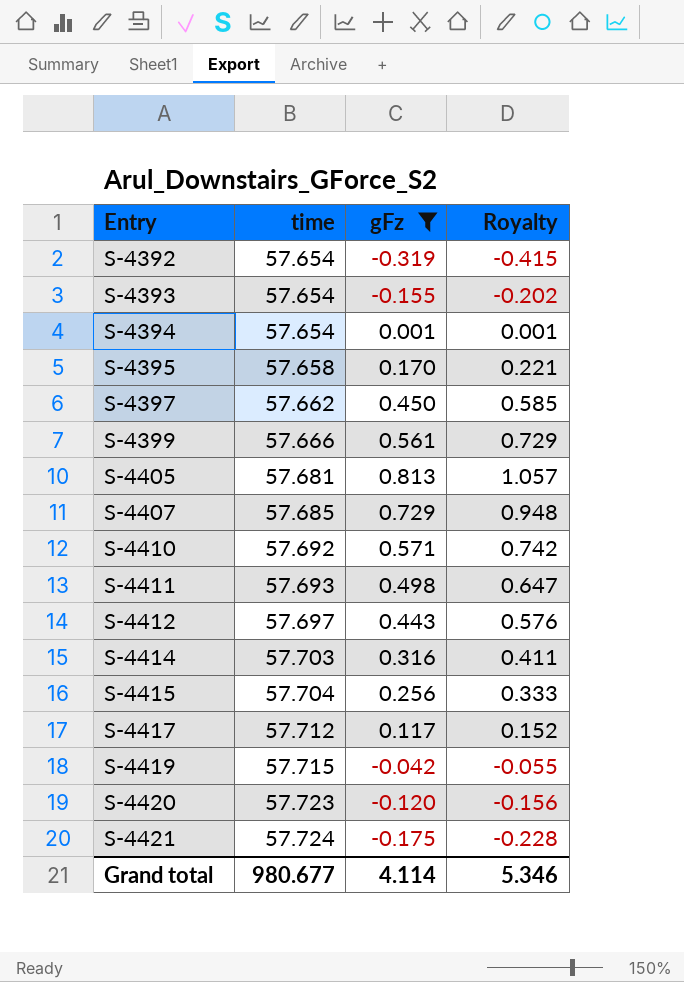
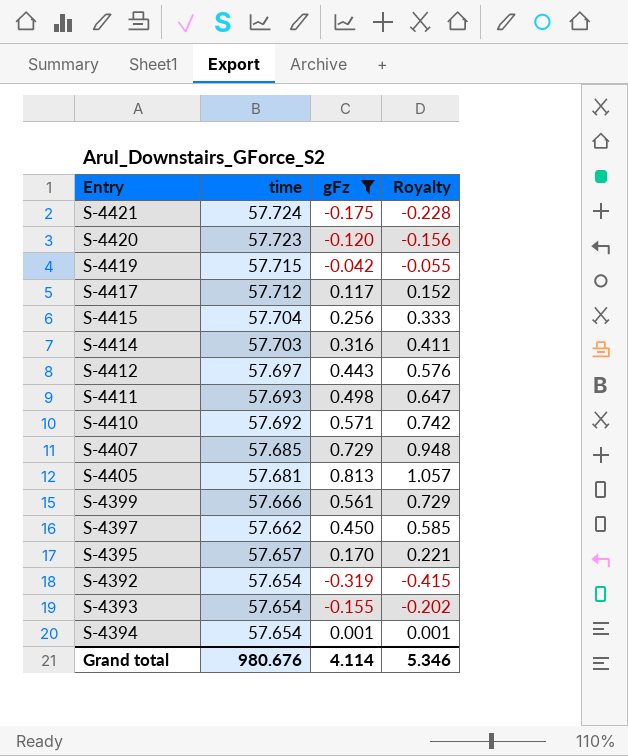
row order: Entry ascending -> time descending
S-4395 | time: 57.658 -> 57.657
Grand total | time: 980.677 -> 980.676

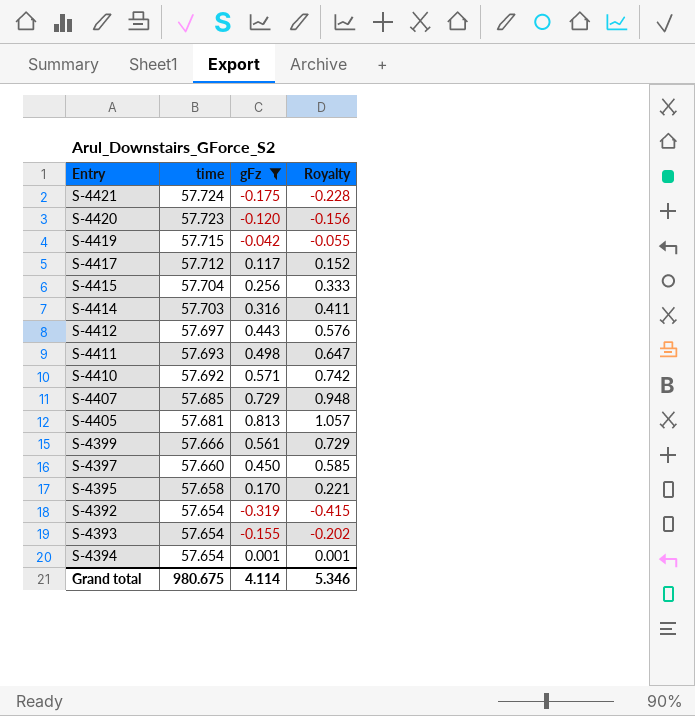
S-4397 | time: 57.662 -> 57.660
S-4395 | time: 57.657 -> 57.658
Grand total | time: 980.676 -> 980.675

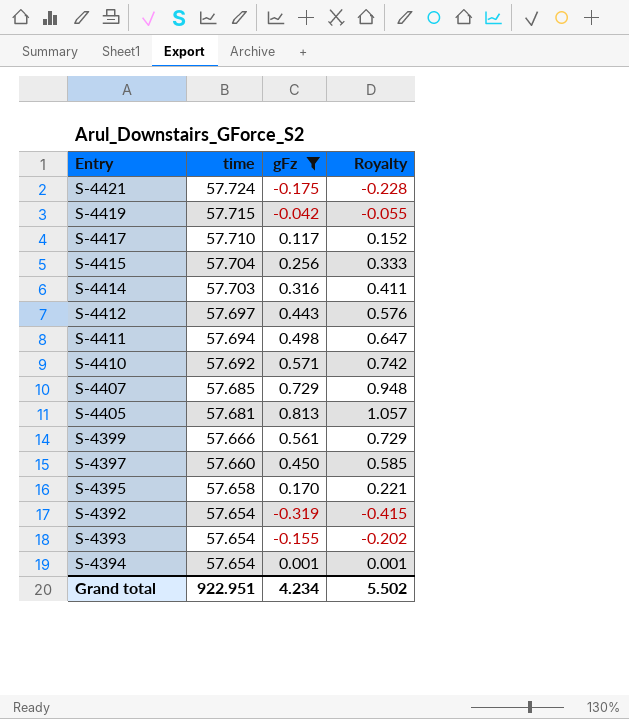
row S-4420: 57.723 | -0.120 | -0.156 -> none
S-4417 | time: 57.712 -> 57.710
S-4411 | time: 57.693 -> 57.694
Grand total | time: 980.675 -> 922.951
Grand total | gFz: 4.114 -> 4.234
Grand total | Royalty: 5.346 -> 5.502

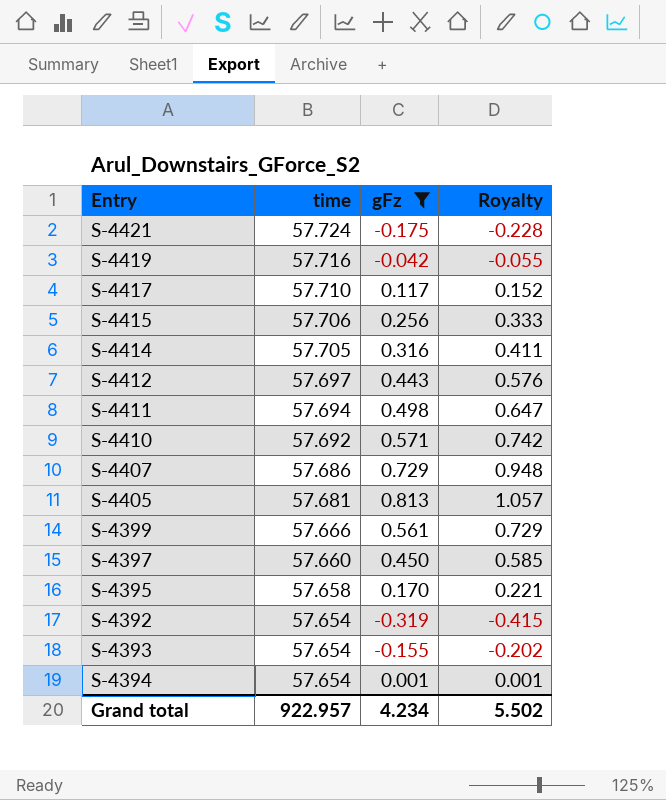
S-4419 | time: 57.715 -> 57.716
S-4415 | time: 57.704 -> 57.706
S-4414 | time: 57.703 -> 57.705
S-4407 | time: 57.685 -> 57.686
Grand total | time: 922.951 -> 922.957

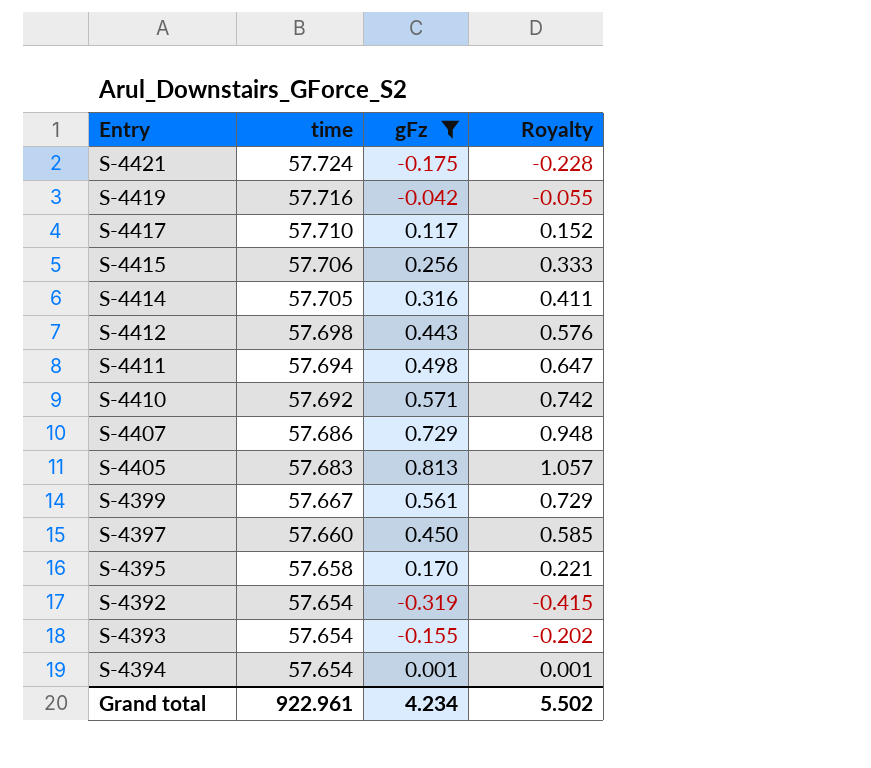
S-4412 | time: 57.697 -> 57.698
S-4405 | time: 57.681 -> 57.683
S-4399 | time: 57.666 -> 57.667
Grand total | time: 922.957 -> 922.961

